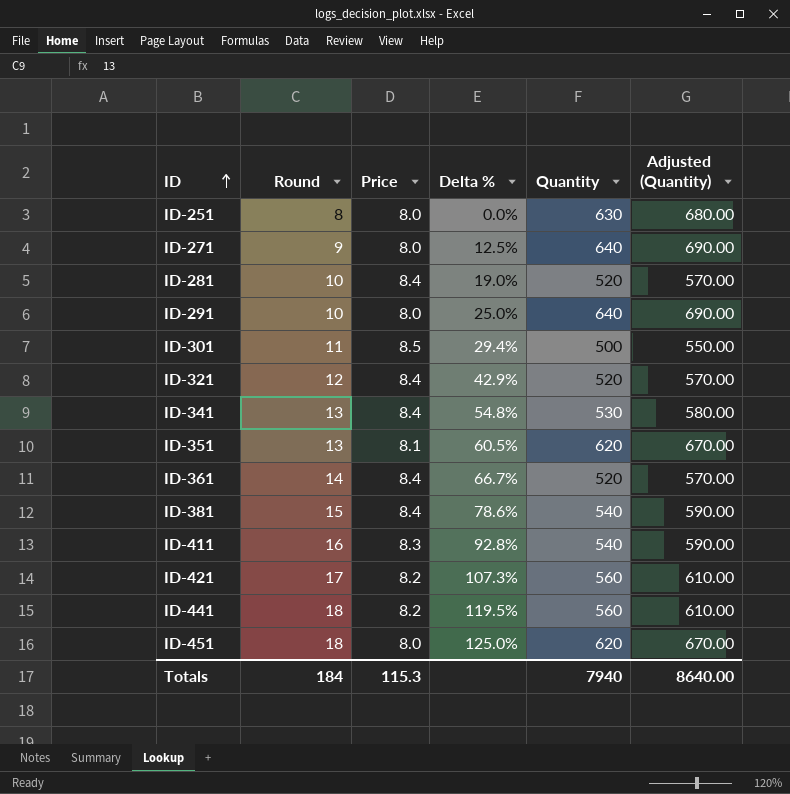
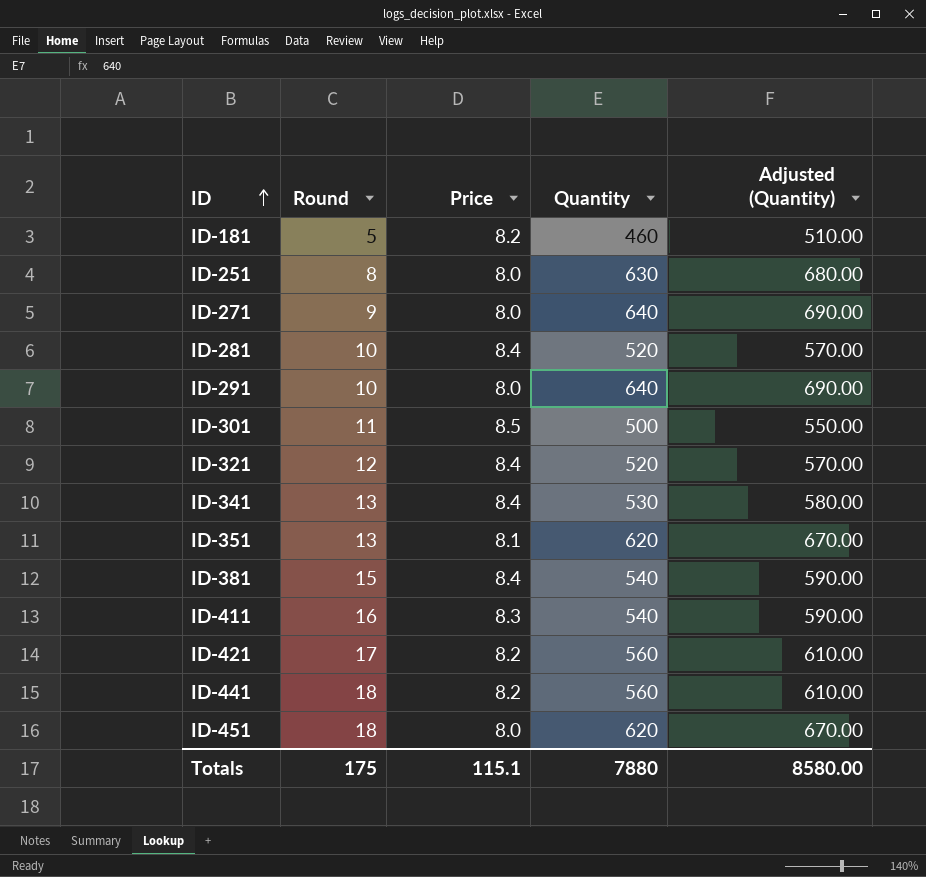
column Delta % | formula: ([Round] - [Price]) / [Price] -> none
row ID-361: 14 | 8.4 | 66.7% | 520 | 570.00 -> none
row ID-181: none -> 5 | 8.2 | 460 | 510.00
Totals | Round: 184 -> 175
Totals | Price: 115.3 -> 115.1
Totals | Quantity: 7940 -> 7880
Totals | Adjusted (Quantity): 8640.00 -> 8580.00

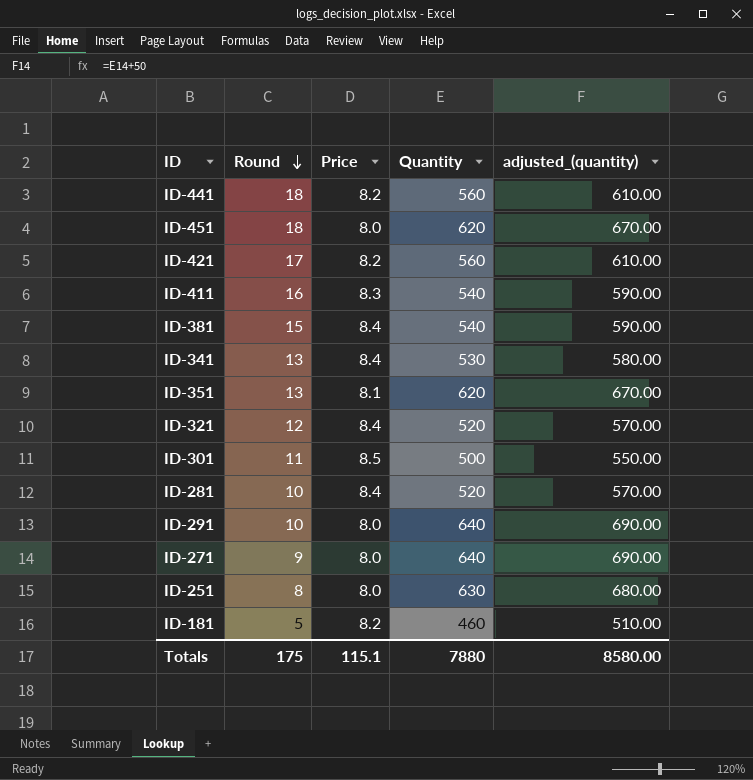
row order: ID ascending -> Round descending
column name: Adjusted (Quantity) -> adjusted_(quantity)

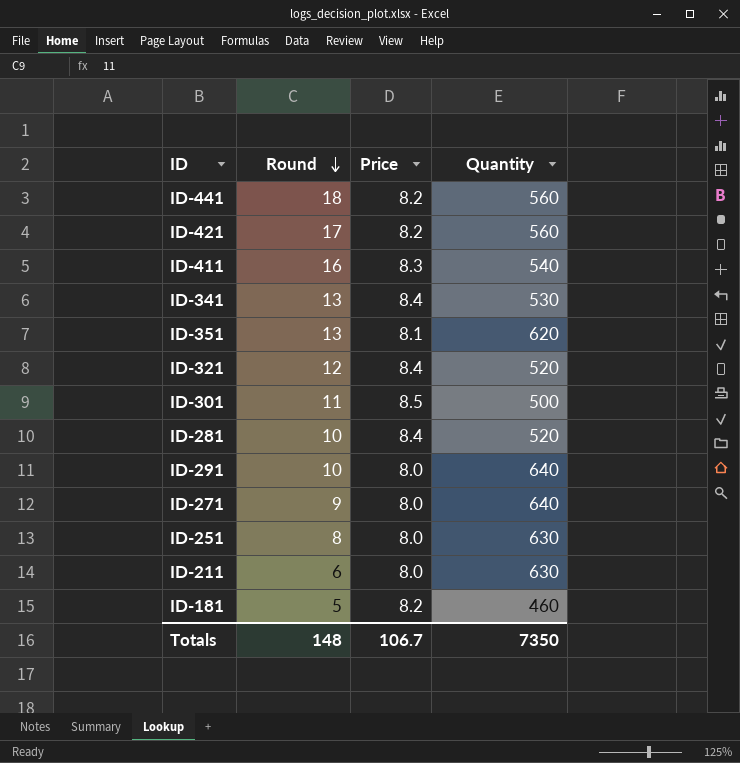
column adjusted_(quantity) | formula: [Quantity] + 50 -> none
row ID-451: 18 | 8.0 | 620 | 670.00 -> none
row ID-381: 15 | 8.4 | 540 | 590.00 -> none
row ID-211: none -> 6 | 8.0 | 630
Totals | Round: 175 -> 148
Totals | Price: 115.1 -> 106.7
Totals | Quantity: 7880 -> 7350

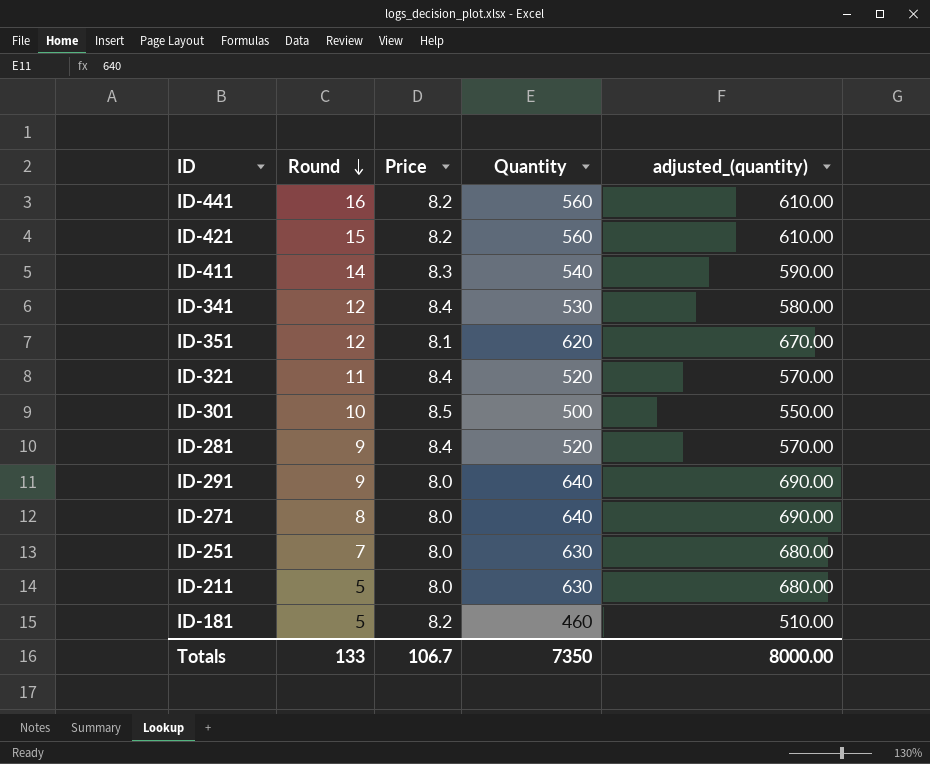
column adjusted_(quantity) | formula: none -> [Quantity] + 50
ID-441 | Round: 18 -> 16
ID-421 | Round: 17 -> 15
ID-411 | Round: 16 -> 14
ID-341 | Round: 13 -> 12
ID-351 | Round: 13 -> 12
ID-321 | Round: 12 -> 11
ID-301 | Round: 11 -> 10
ID-281 | Round: 10 -> 9
ID-291 | Round: 10 -> 9
ID-271 | Round: 9 -> 8
ID-251 | Round: 8 -> 7
ID-211 | Round: 6 -> 5
Totals | Round: 148 -> 133

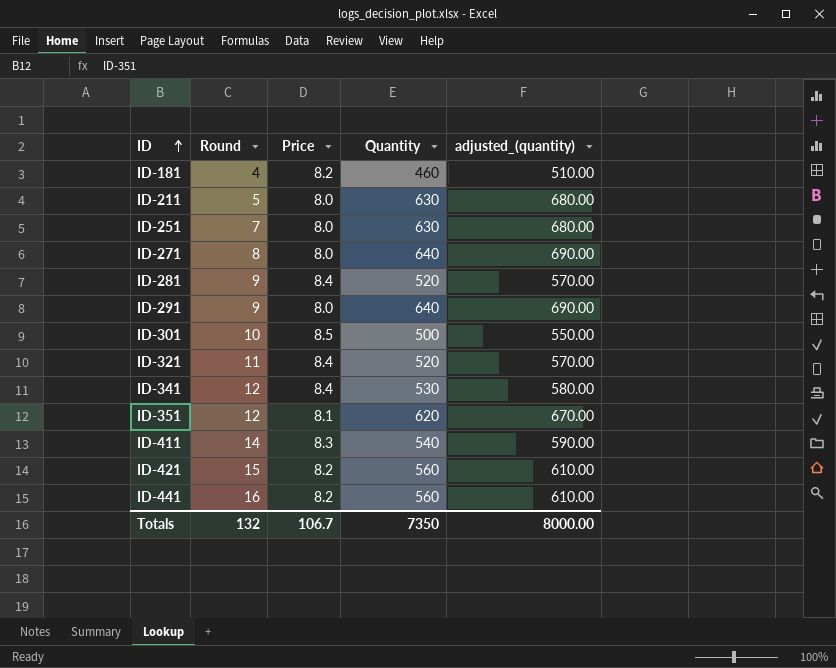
row order: Round descending -> ID ascending
ID-181 | Round: 5 -> 4
Totals | Round: 133 -> 132

